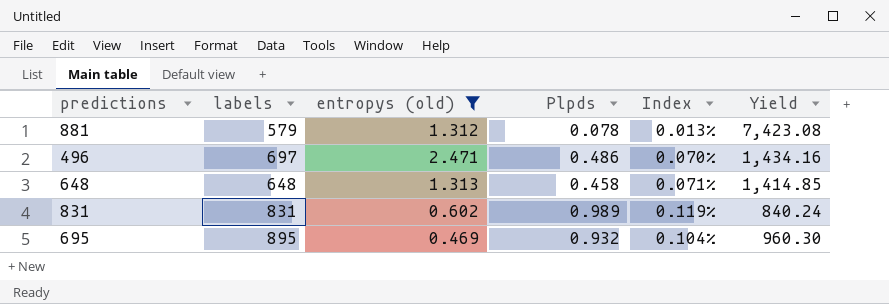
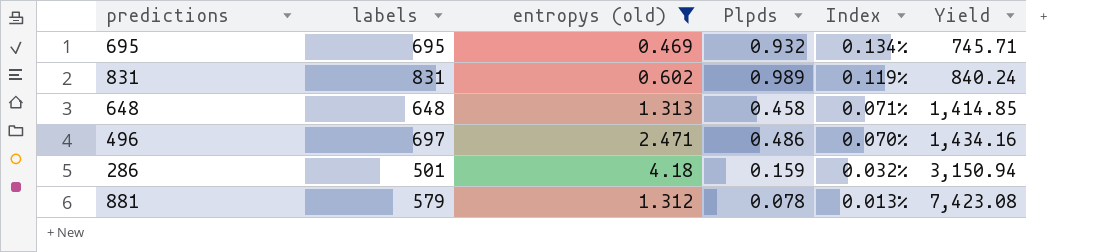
row order: none -> Index descending
695 | labels: 895 -> 695
695 | Index: 0.104% -> 0.134%
695 | Yield: 960.30 -> 745.71
row 286: none -> 501 | 4.18 | 0.159 | 0.032% | 3,150.94

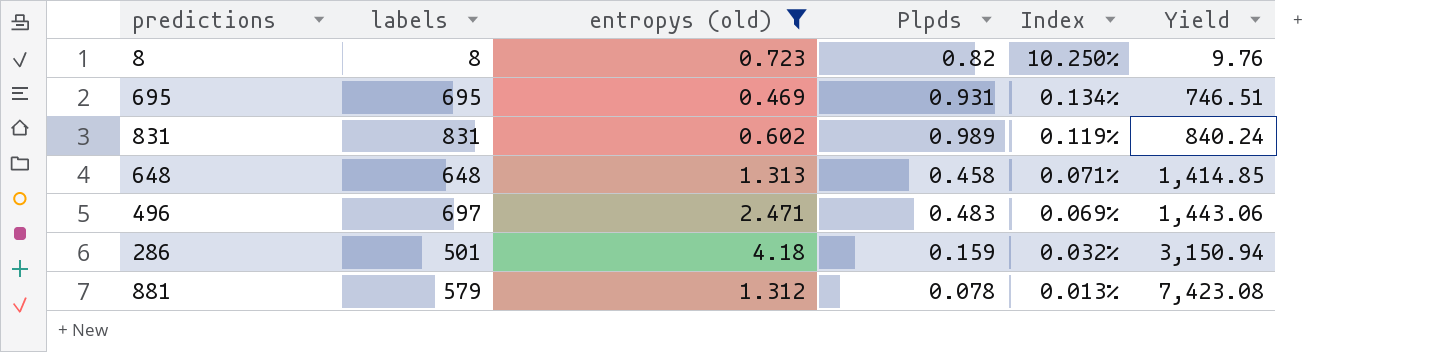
row 8: none -> 8 | 0.723 | 0.82 | 10.250% | 9.76
695 | Plpds: 0.932 -> 0.931
695 | Yield: 745.71 -> 746.51
496 | Plpds: 0.486 -> 0.483
496 | Index: 0.070% -> 0.069%
496 | Yield: 1,434.16 -> 1,443.06

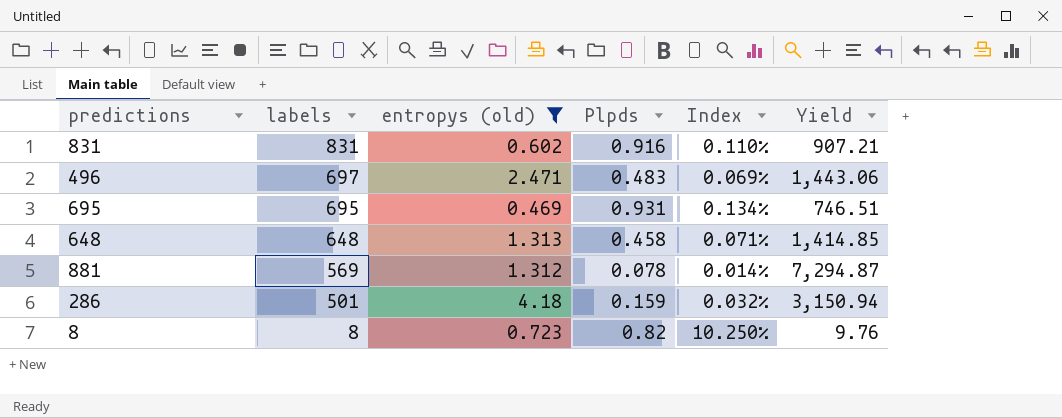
row order: Index descending -> labels descending
831 | Plpds: 0.989 -> 0.916
831 | Index: 0.119% -> 0.110%
831 | Yield: 840.24 -> 907.21
881 | labels: 579 -> 569
881 | Index: 0.013% -> 0.014%
881 | Yield: 7,423.08 -> 7,294.87

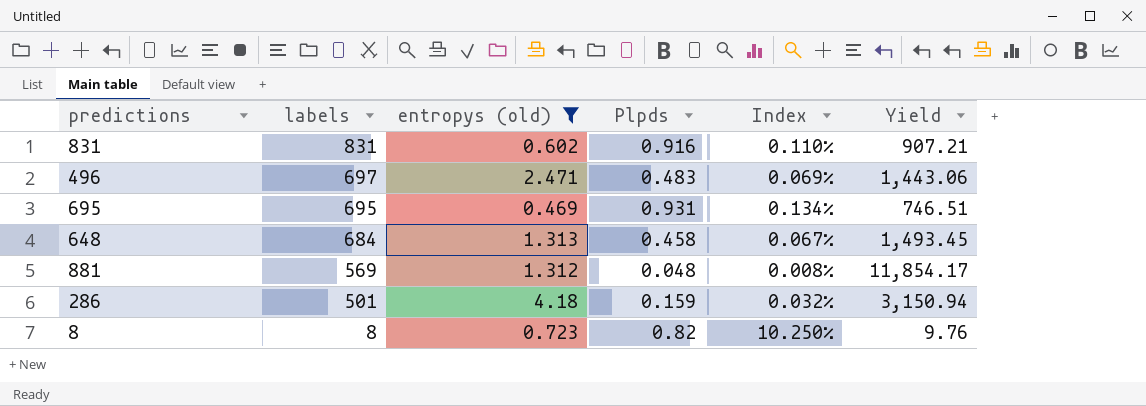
648 | labels: 648 -> 684
648 | Index: 0.071% -> 0.067%
648 | Yield: 1,414.85 -> 1,493.45
881 | Plpds: 0.078 -> 0.048
881 | Index: 0.014% -> 0.008%
881 | Yield: 7,294.87 -> 11,854.17

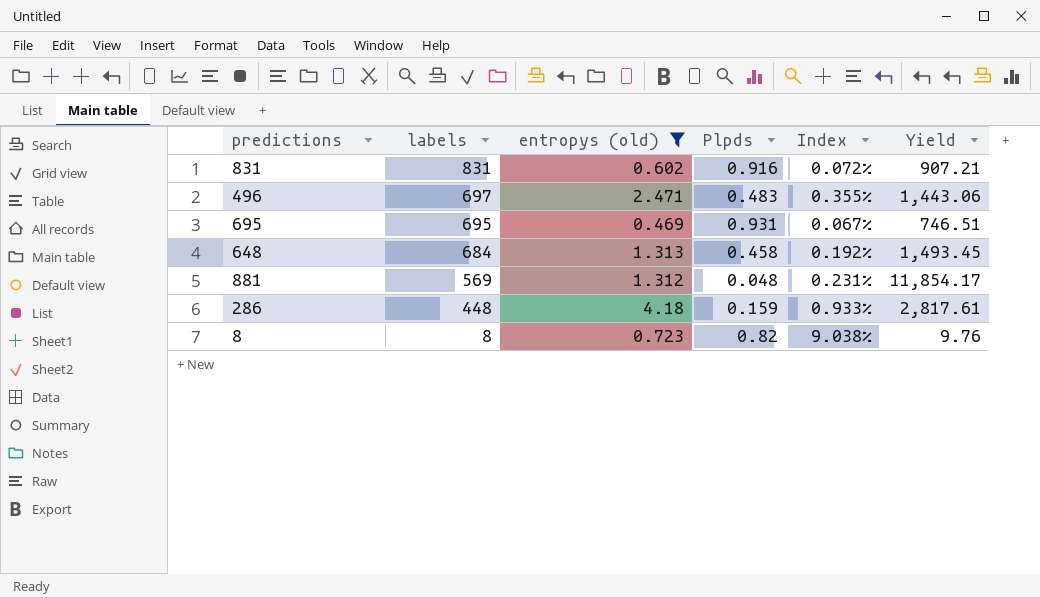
column Index | formula: [Plpds] / [labels] -> [entropys (old)] / [labels]
286 | labels: 501 -> 448
286 | Yield: 3,150.94 -> 2,817.61

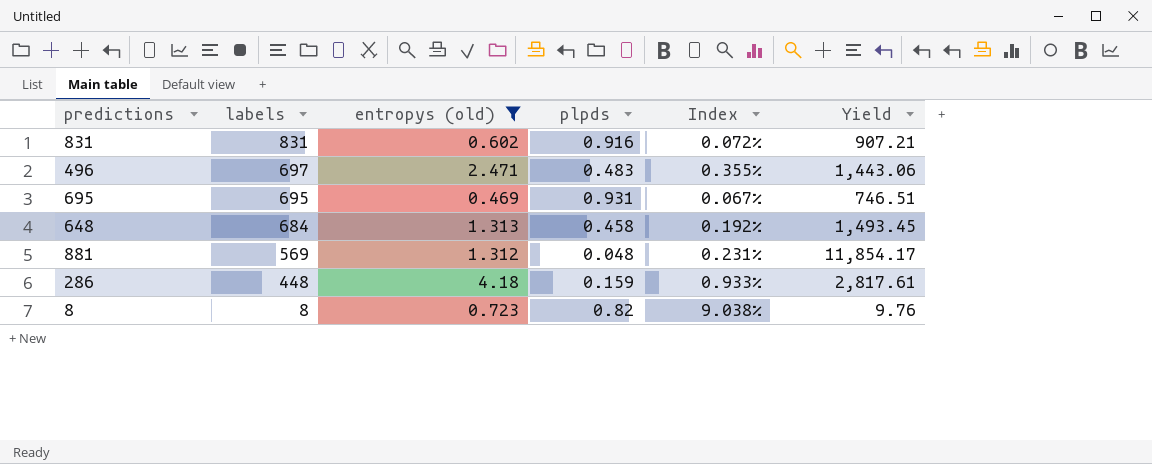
column name: Plpds -> plpds

